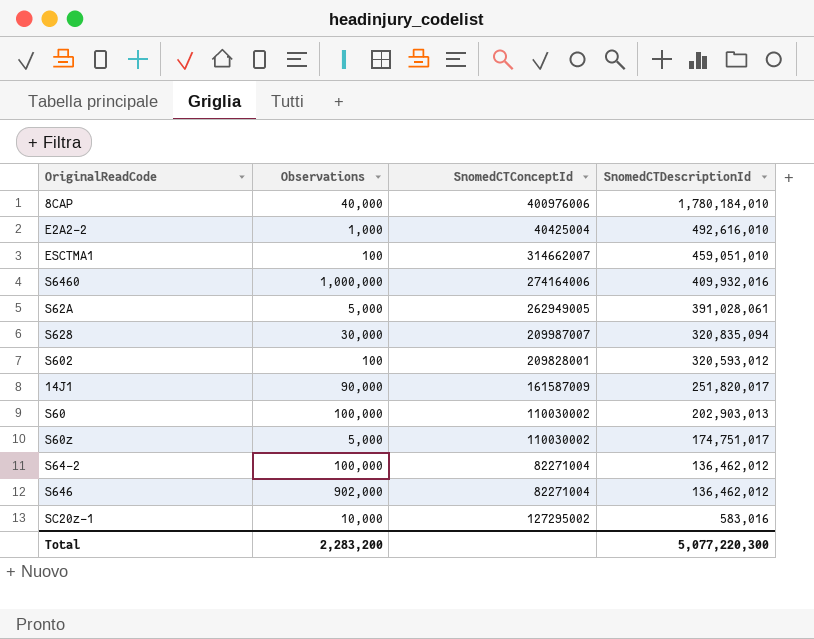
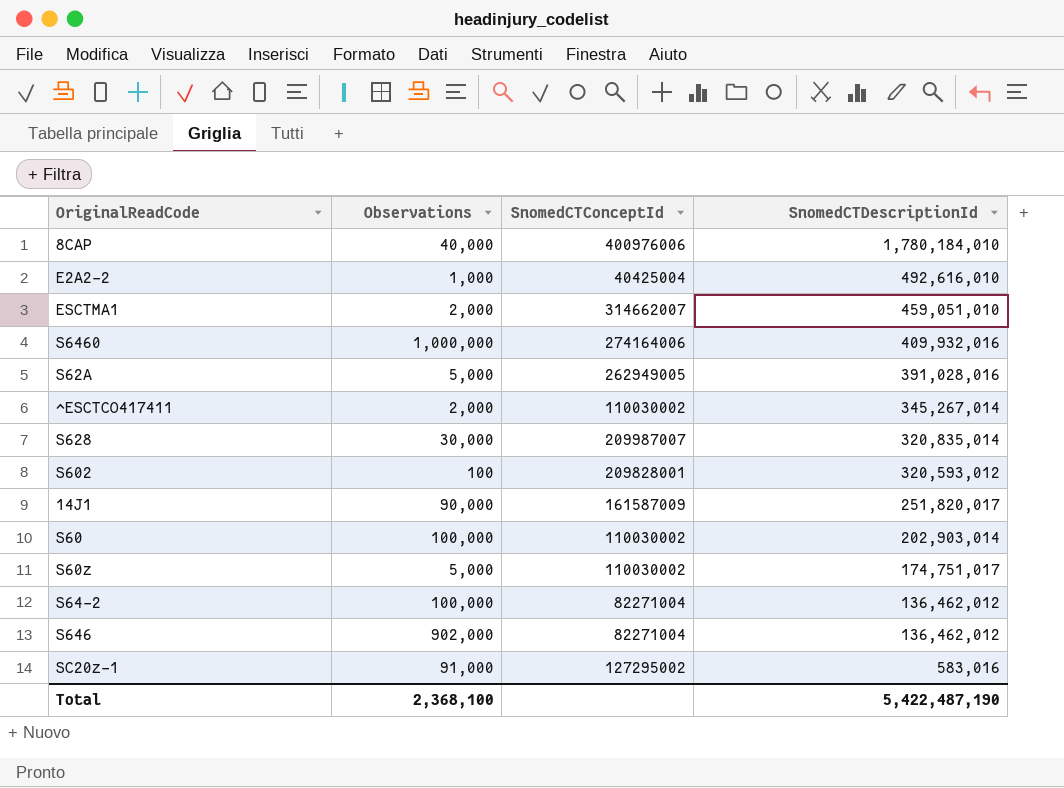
ESCTMA1 | Observations: 100 -> 2,000
S62A | SnomedCTDescriptionId: 391,028,061 -> 391,028,016
row ^ESCTCO417411: none -> 2,000 | 110030002 | 345,267,014
S628 | SnomedCTDescriptionId: 320,835,094 -> 320,835,014
S60 | SnomedCTDescriptionId: 202,903,013 -> 202,903,014
SC20z-1 | Observations: 10,000 -> 91,000
Total | Observations: 2,283,200 -> 2,368,100
Total | SnomedCTDescriptionId: 5,077,220,300 -> 5,422,487,190

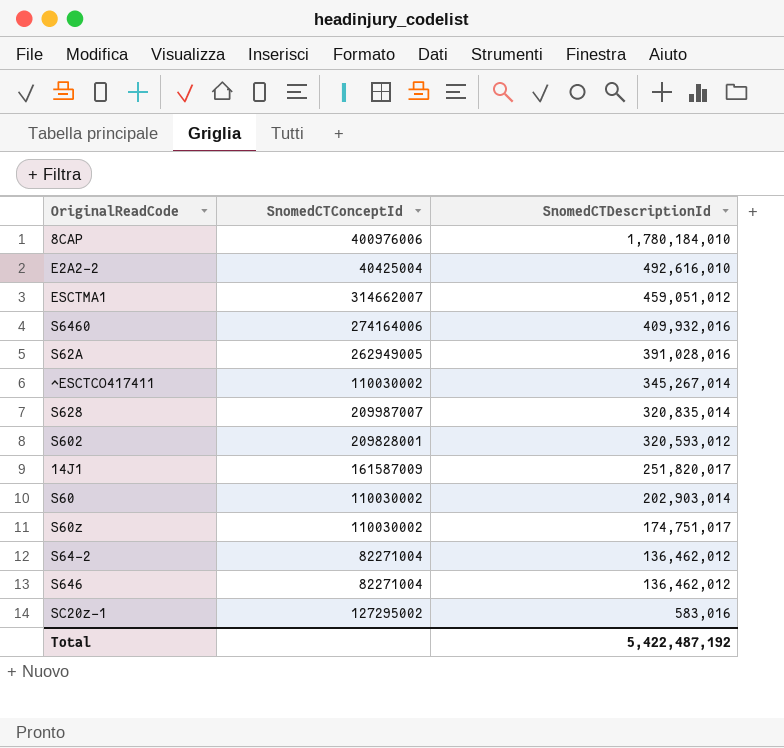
column Observations | position: 2 -> none
ESCTMA1 | SnomedCTDescriptionId: 459,051,010 -> 459,051,012
Total | SnomedCTDescriptionId: 5,422,487,190 -> 5,422,487,192

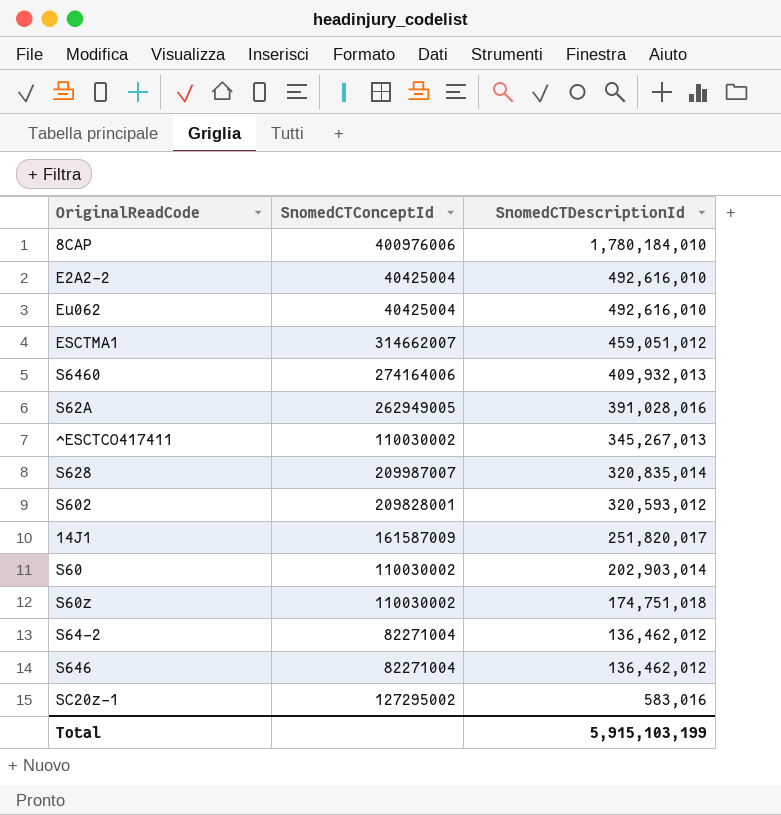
row Eu062: none -> 40425004 | 492,616,010
S6460 | SnomedCTDescriptionId: 409,932,016 -> 409,932,013
^ESCTCO417411 | SnomedCTDescriptionId: 345,267,014 -> 345,267,013
S60z | SnomedCTDescriptionId: 174,751,017 -> 174,751,018
Total | SnomedCTDescriptionId: 5,422,487,192 -> 5,915,103,199

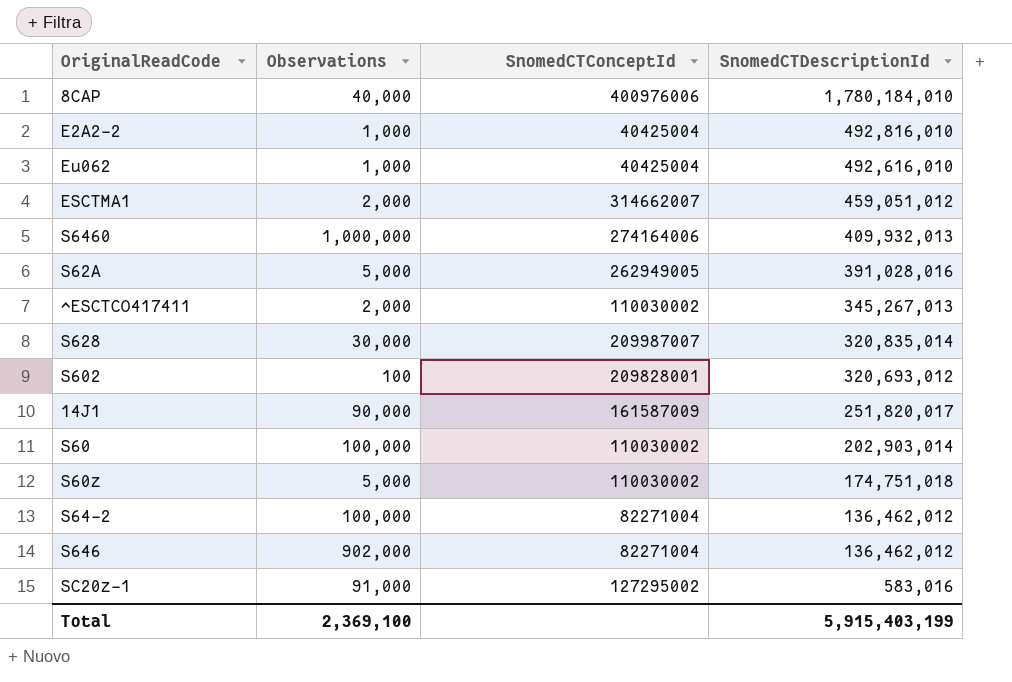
column Observations | position: none -> 2
E2A2-2 | SnomedCTDescriptionId: 492,616,010 -> 492,816,010
S602 | SnomedCTDescriptionId: 320,593,012 -> 320,693,012
Total | SnomedCTDescriptionId: 5,915,103,199 -> 5,915,403,199

